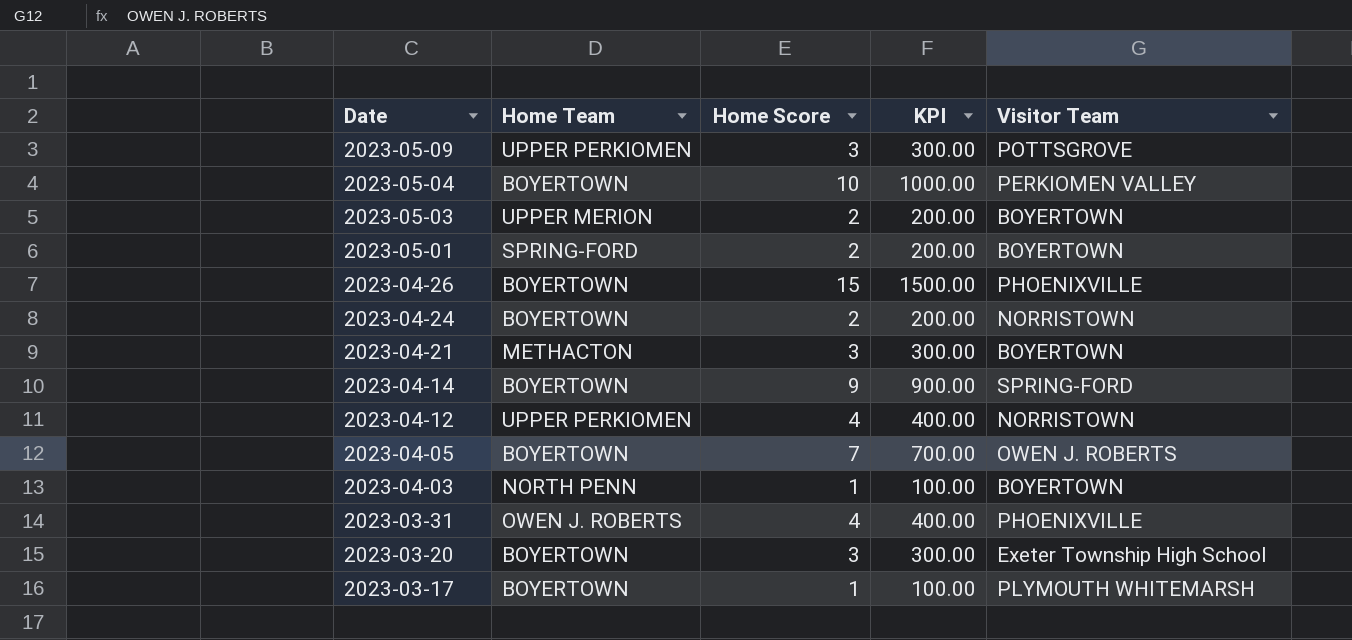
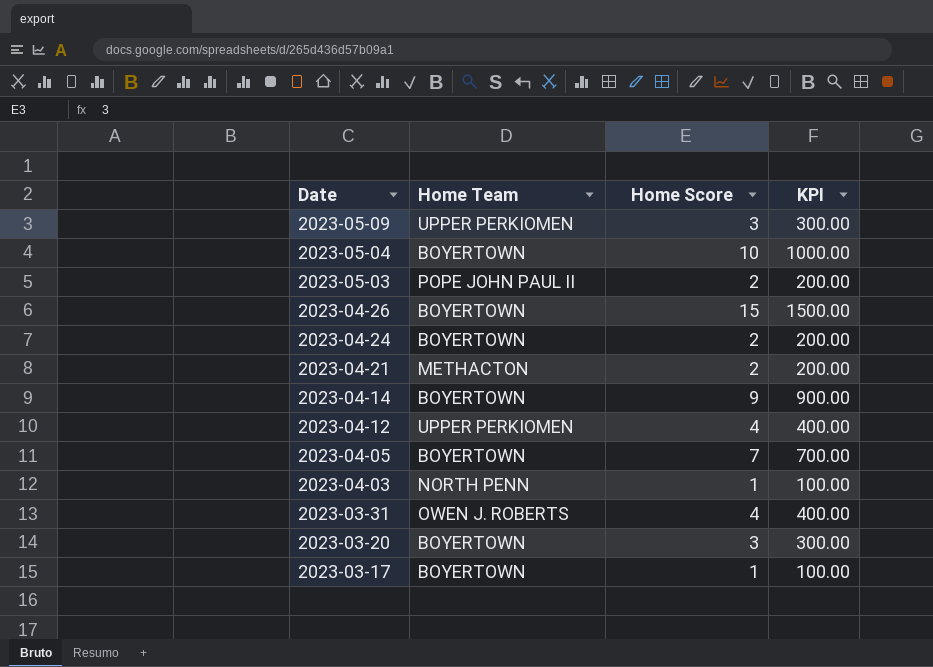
column Visitor Team | position: 5 -> none
row 2023-05-01: SPRING-FORD | 2 | 200.00 | BOYERTOWN -> none
2023-05-03 | Home Team: UPPER MERION -> POPE JOHN PAUL II
2023-04-21 | Home Score: 3 -> 2
2023-04-21 | KPI: 300.00 -> 200.00

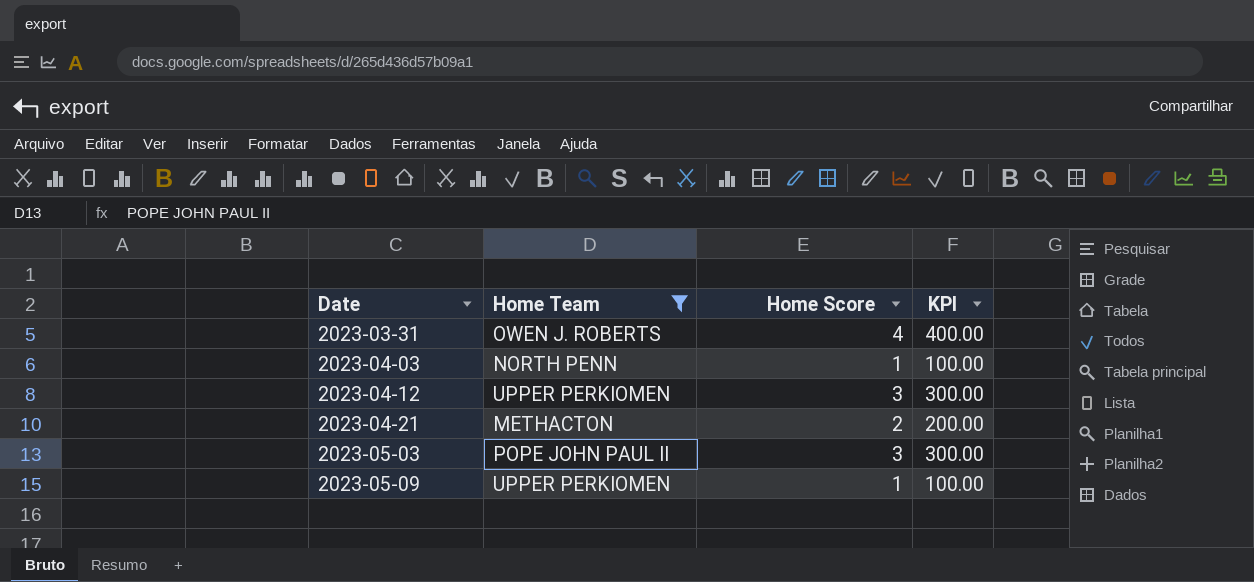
filter: none -> Home Team != BOYERTOWN
row order: Date descending -> Date ascending
2023-04-12 | Home Score: 4 -> 3
2023-04-12 | KPI: 400.00 -> 300.00
2023-05-03 | Home Score: 2 -> 3
2023-05-03 | KPI: 200.00 -> 300.00
2023-05-09 | Home Score: 3 -> 1
2023-05-09 | KPI: 300.00 -> 100.00

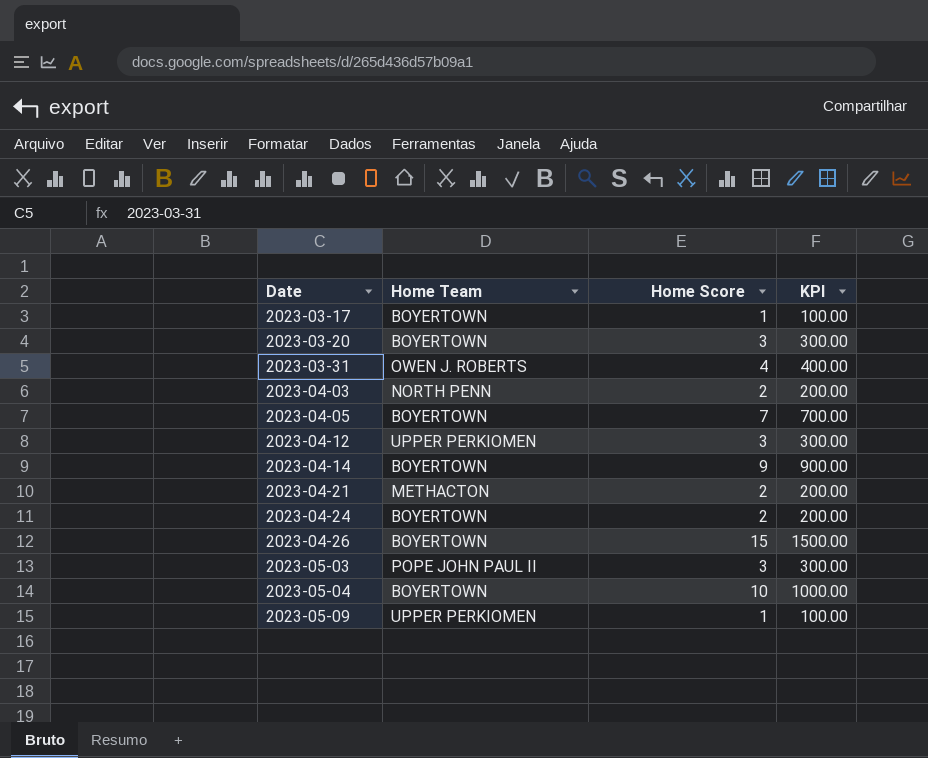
filter: Home Team != BOYERTOWN -> none
2023-04-03 | Home Score: 1 -> 2
2023-04-03 | KPI: 100.00 -> 200.00

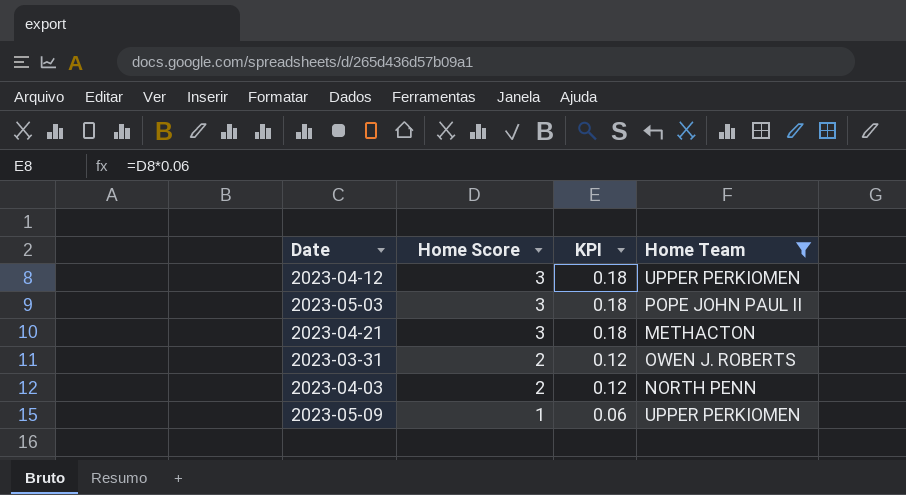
filter: none -> Home Team != BOYERTOWN
row order: Date ascending -> Home Score descending
column KPI | formula: [Home Score] * 100 -> [Home Score] * 0.06
column Home Team | position: 2 -> 4
2023-04-21 | Home Score: 2 -> 3
2023-03-31 | Home Score: 4 -> 2

